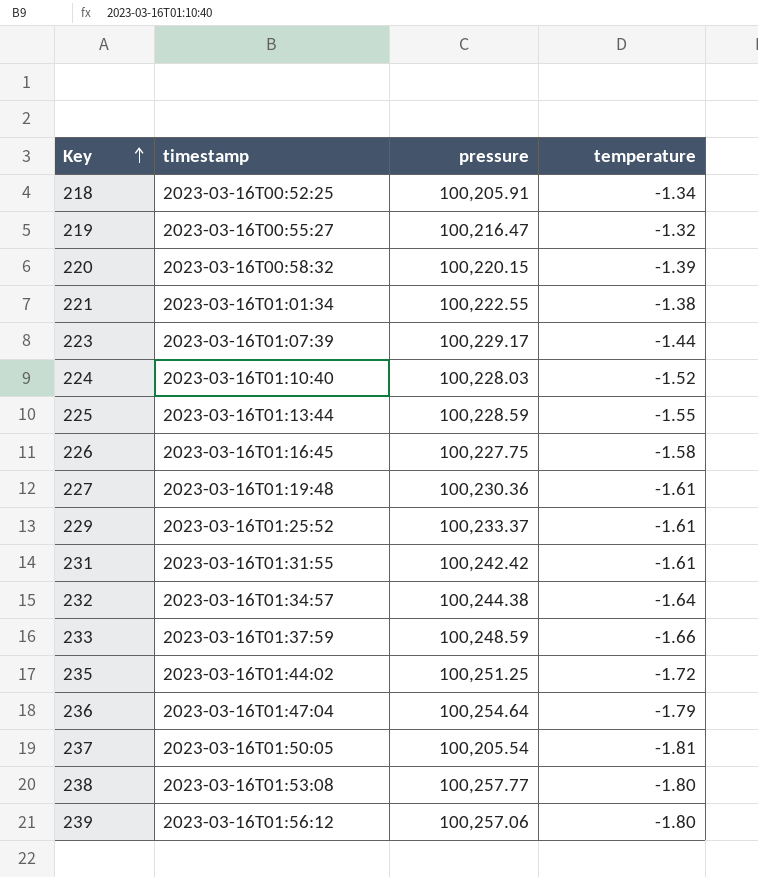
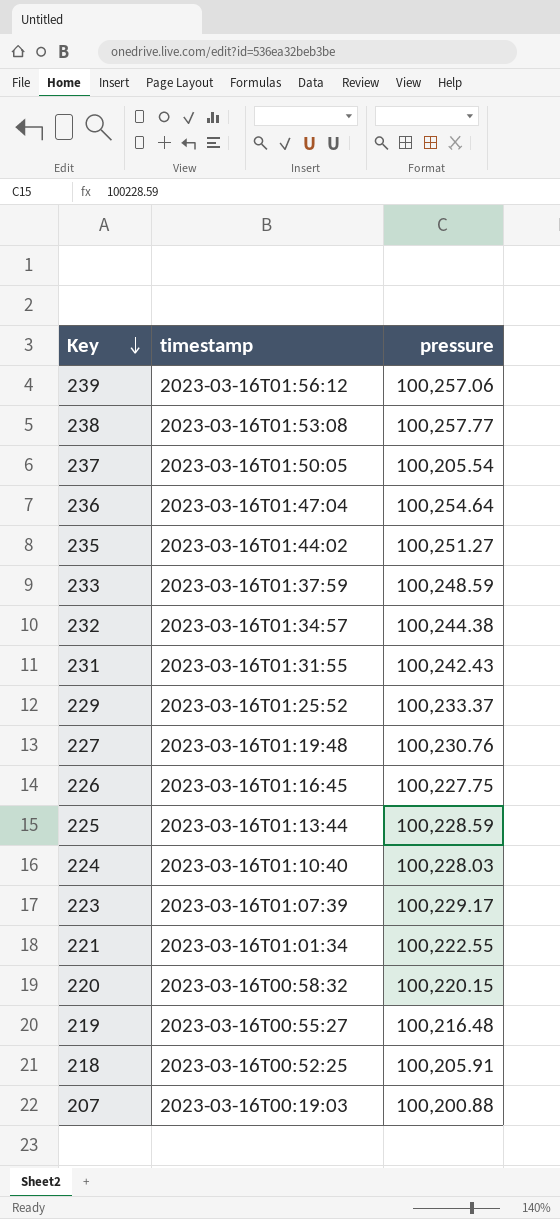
row order: Key ascending -> Key descending
column temperature | position: 4 -> none
235 | pressure: 100,251.25 -> 100,251.27
231 | pressure: 100,242.42 -> 100,242.43
227 | pressure: 100,230.36 -> 100,230.76
219 | pressure: 100,216.47 -> 100,216.48
row 207: none -> 2023-03-16T00:19:03 | 100,200.88

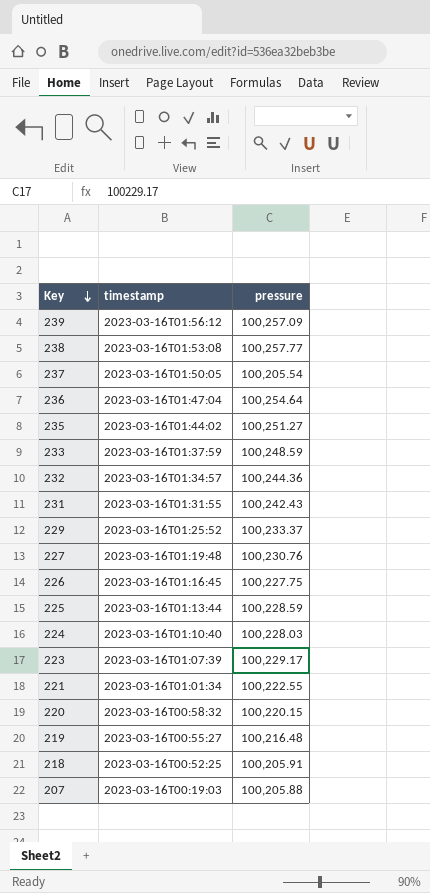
239 | pressure: 100,257.06 -> 100,257.09
232 | pressure: 100,244.38 -> 100,244.36
207 | pressure: 100,200.88 -> 100,205.88

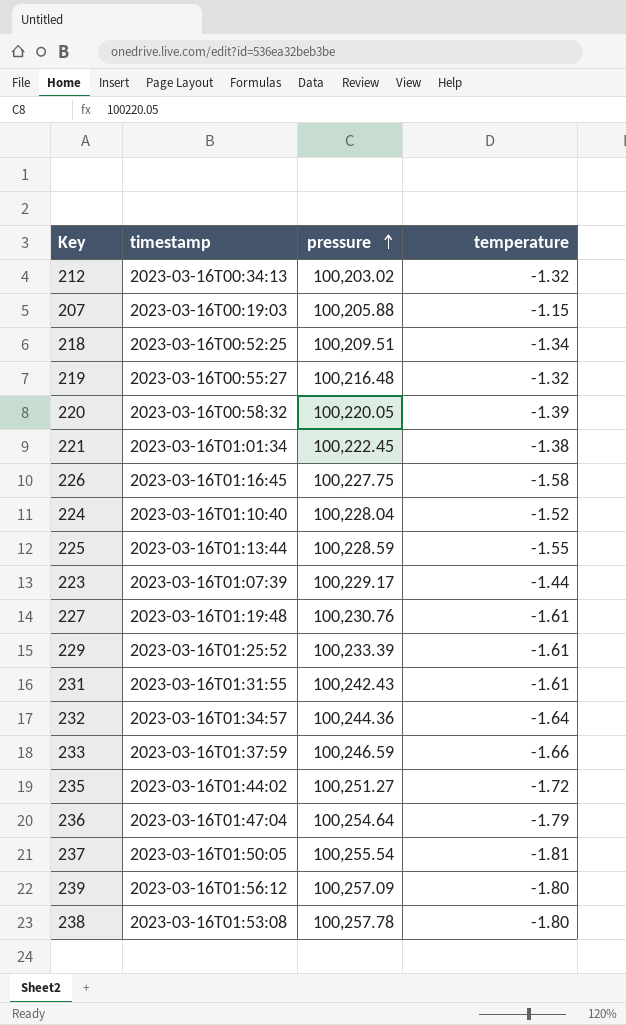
row order: Key descending -> pressure ascending
column temperature | position: none -> 4
row 212: none -> 2023-03-16T00:34:13 | 100,203.02 | -1.32
218 | pressure: 100,205.91 -> 100,209.51
220 | pressure: 100,220.15 -> 100,220.05
221 | pressure: 100,222.55 -> 100,222.45
224 | pressure: 100,228.03 -> 100,228.04
229 | pressure: 100,233.37 -> 100,233.39
233 | pressure: 100,248.59 -> 100,246.59
237 | pressure: 100,205.54 -> 100,255.54
238 | pressure: 100,257.77 -> 100,257.78

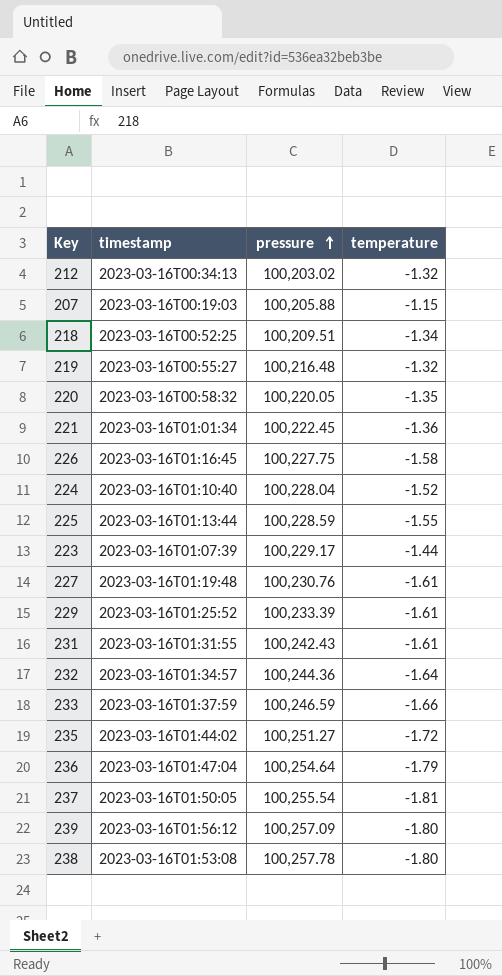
220 | temperature: -1.39 -> -1.35
221 | temperature: -1.38 -> -1.36

